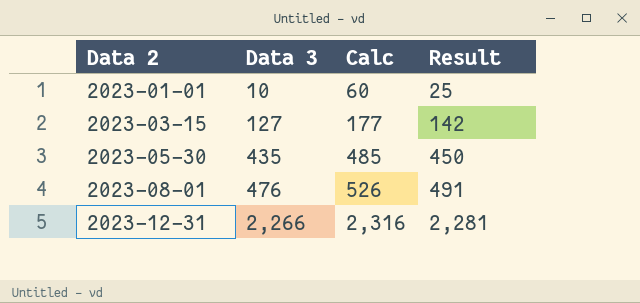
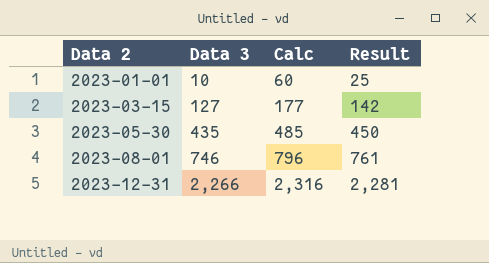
2023-08-01 | Data 3: 476 -> 746
2023-08-01 | Calc: 526 -> 796
2023-08-01 | Result: 491 -> 761

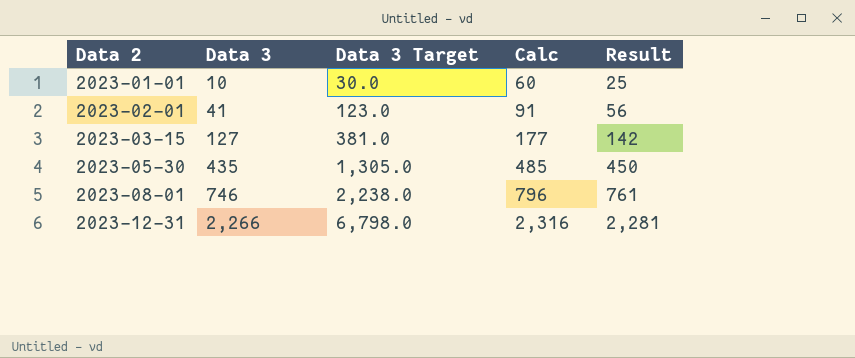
column Data 3 Target | formula: none -> [Data 3] * 3
row 2023-02-01: none -> 41 | 123.0 | 91 | 56

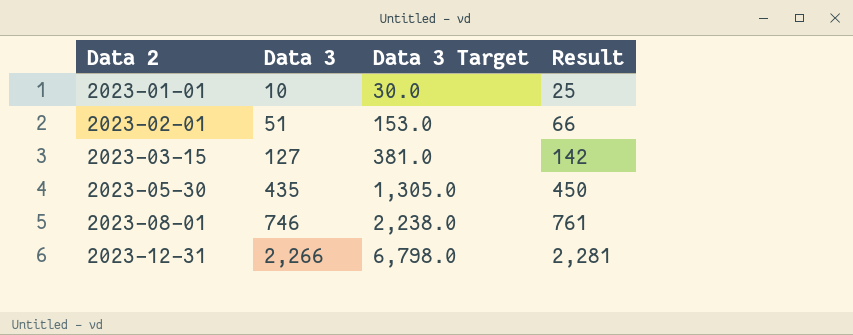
column Calc | formula: [Data 3] + 50 -> none
2023-02-01 | Data 3: 41 -> 51
2023-02-01 | Data 3 Target: 123.0 -> 153.0
2023-02-01 | Result: 56 -> 66

